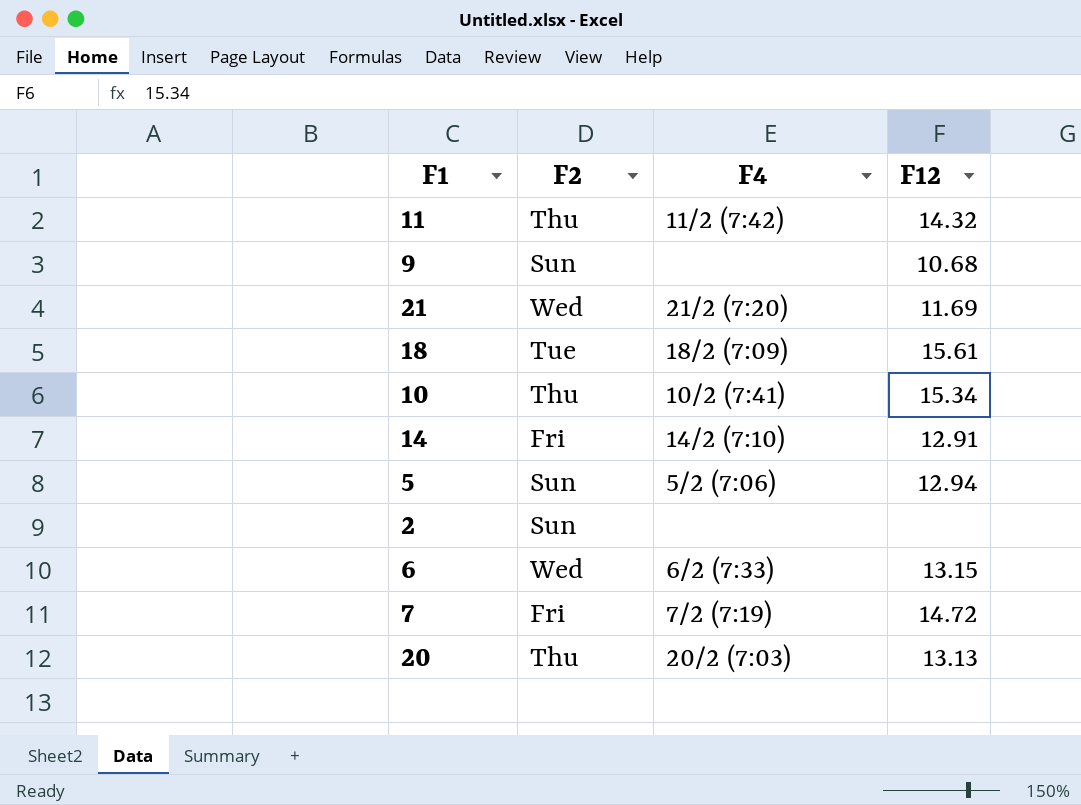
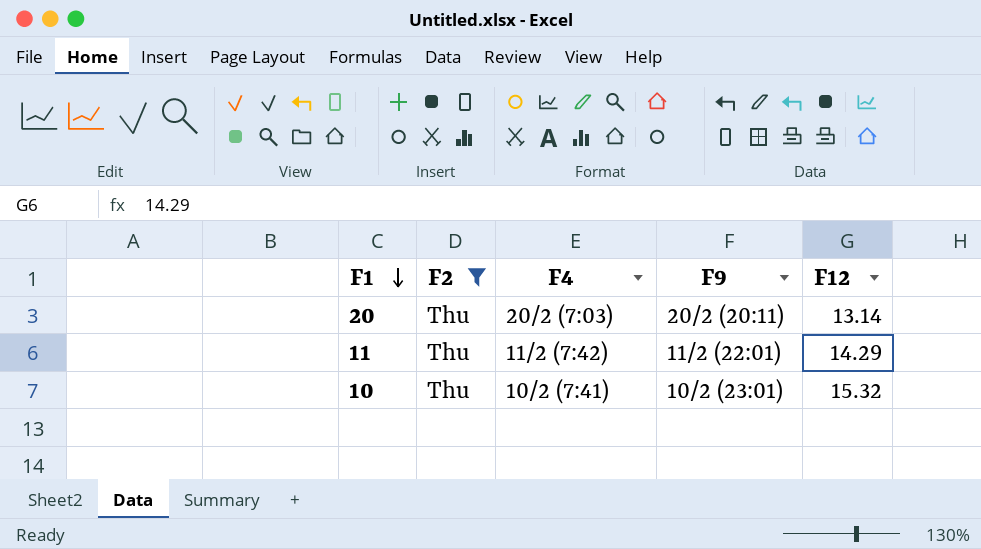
filter: none -> F2 = Thu
row order: none -> F1 descending
column F9 | position: none -> 4
20 | F12: 13.13 -> 13.14
11 | F12: 14.32 -> 14.29
10 | F12: 15.34 -> 15.32

